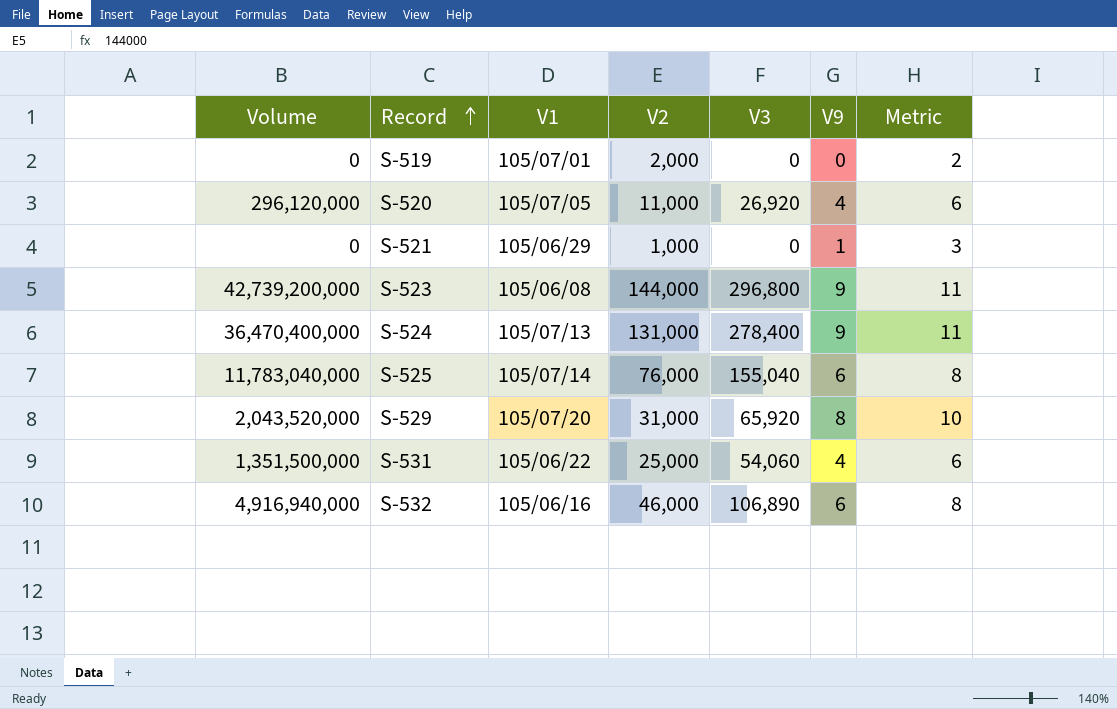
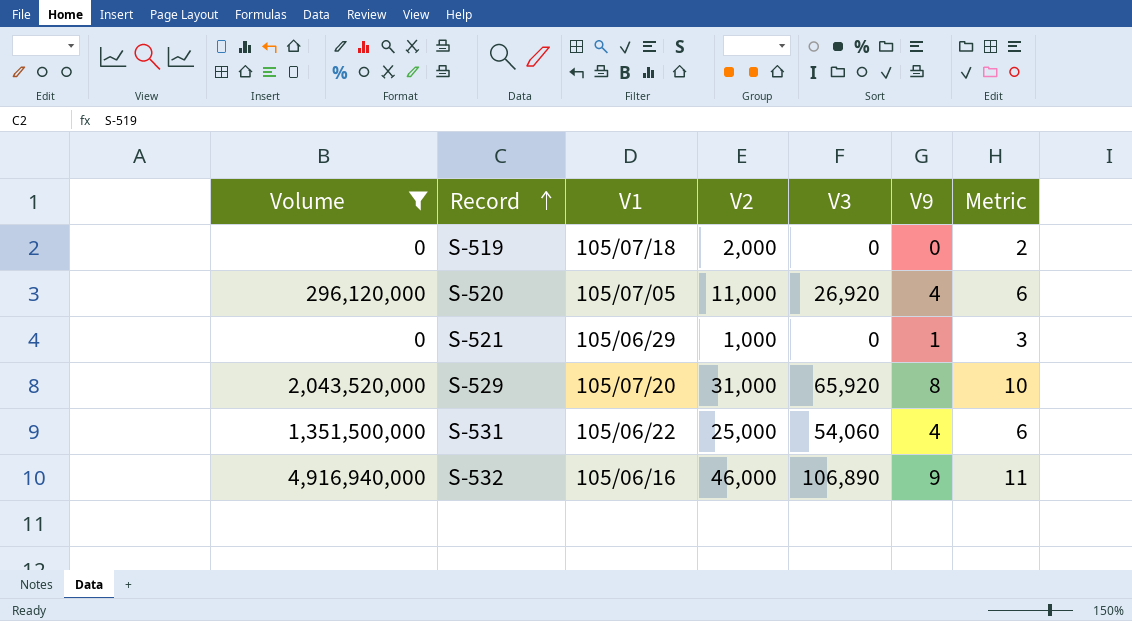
filter: none -> Volume <= 4,916,940,000
S-519 | V1: 105/07/01 -> 105/07/18
S-532 | V9: 6 -> 9
S-532 | Metric: 8 -> 11

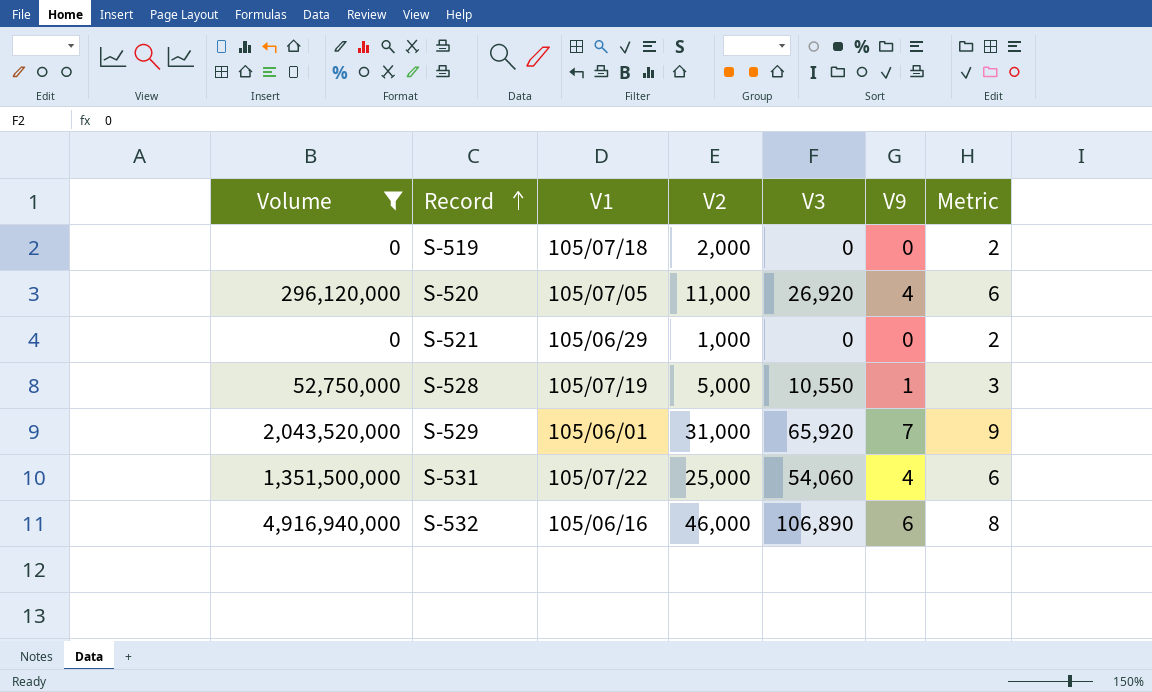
S-521 | V9: 1 -> 0
S-521 | Metric: 3 -> 2
row S-528: none -> 52,750,000 | 105/07/19 | 5,000 | 10,550 | 1 | 3
S-529 | V1: 105/07/20 -> 105/06/01
S-529 | V9: 8 -> 7
S-529 | Metric: 10 -> 9
S-531 | V1: 105/06/22 -> 105/07/22
S-532 | V9: 9 -> 6
S-532 | Metric: 11 -> 8

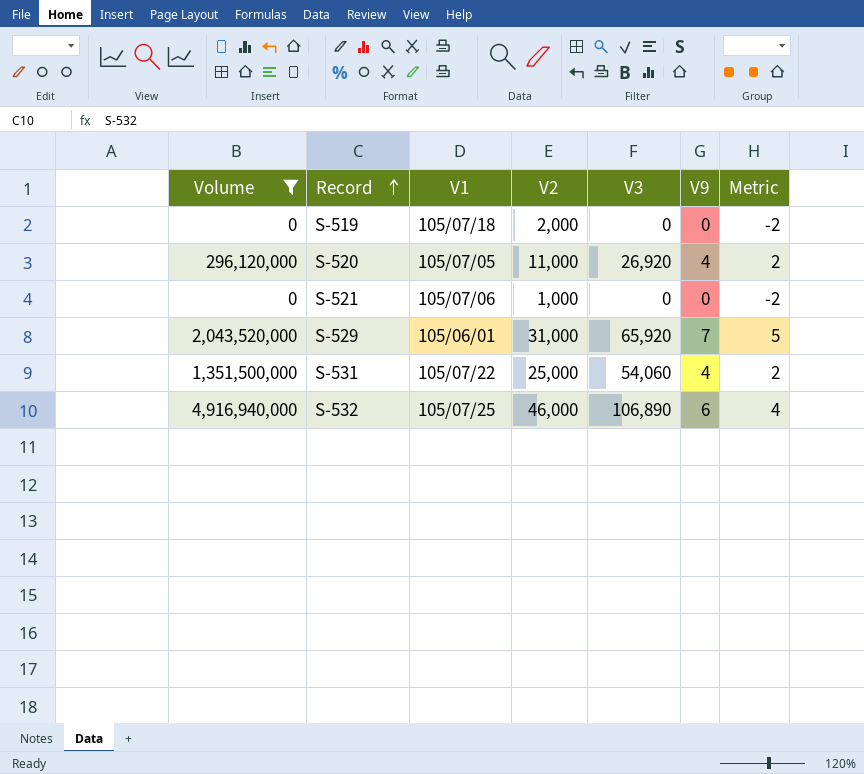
column Metric | formula: [V9] + 2 -> [V9] - 2
row S-528: 52,750,000 | 105/07/19 | 5,000 | 10,550 | 1 | 3 -> none
S-521 | V1: 105/06/29 -> 105/07/06
S-532 | V1: 105/06/16 -> 105/07/25

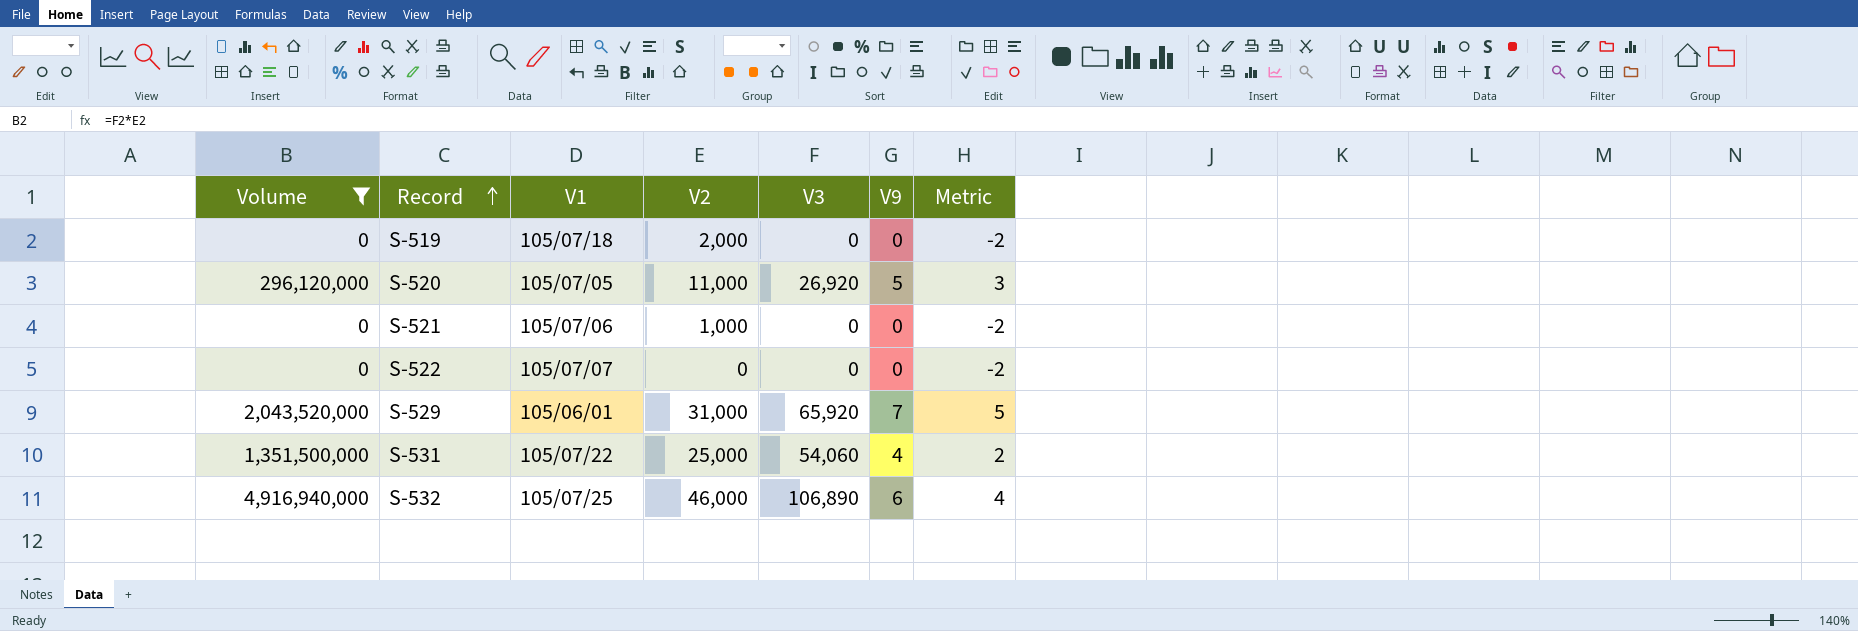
S-520 | V9: 4 -> 5
S-520 | Metric: 2 -> 3
row S-522: none -> 0 | 105/07/07 | 0 | 0 | 0 | -2

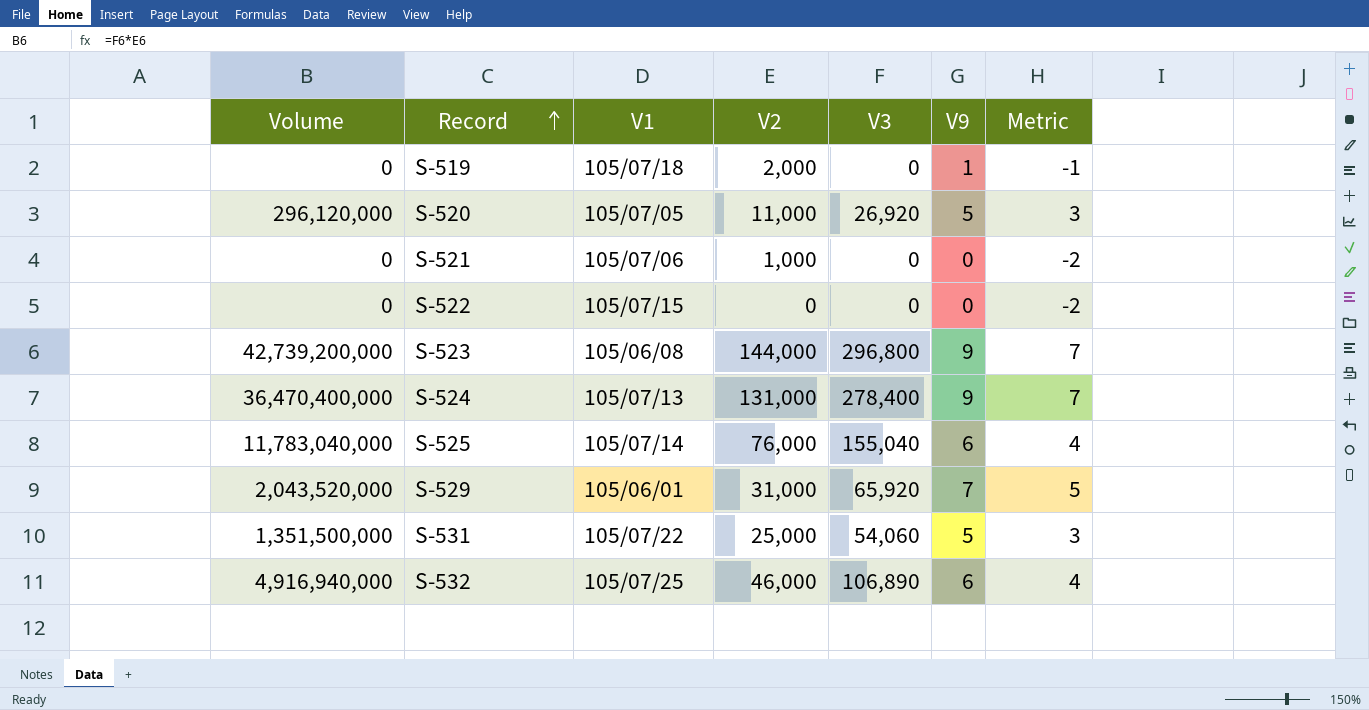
filter: Volume <= 4,916,940,000 -> none
S-519 | V9: 0 -> 1
S-519 | Metric: -2 -> -1
S-522 | V1: 105/07/07 -> 105/07/15
S-531 | V9: 4 -> 5
S-531 | Metric: 2 -> 3

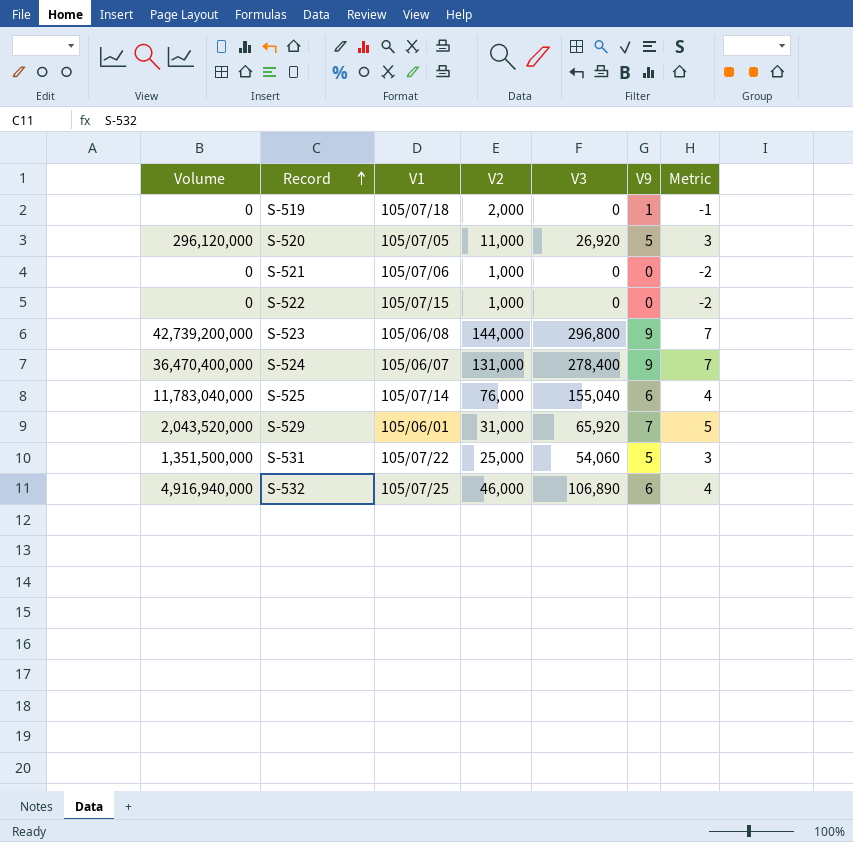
S-522 | V2: 0 -> 1,000
S-524 | V1: 105/07/13 -> 105/06/07

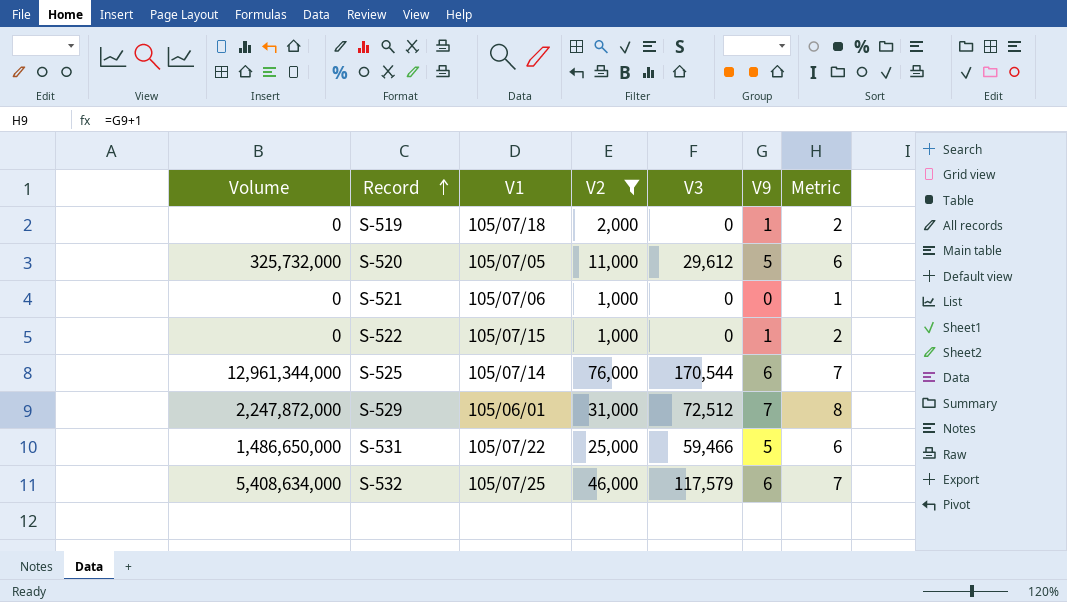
filter: none -> V2 <= 76,000
column Metric | formula: [V9] - 2 -> [V9] + 1
S-520 | Volume: 296,120,000 -> 325,732,000
S-520 | V3: 26,920 -> 29,612
S-522 | V9: 0 -> 1
S-525 | Volume: 11,783,040,000 -> 12,961,344,000
S-525 | V3: 155,040 -> 170,544
S-529 | Volume: 2,043,520,000 -> 2,247,872,000
S-529 | V3: 65,920 -> 72,512
S-531 | Volume: 1,351,500,000 -> 1,486,650,000
S-531 | V3: 54,060 -> 59,466
S-532 | Volume: 4,916,940,000 -> 5,408,634,000
S-532 | V3: 106,890 -> 117,579

